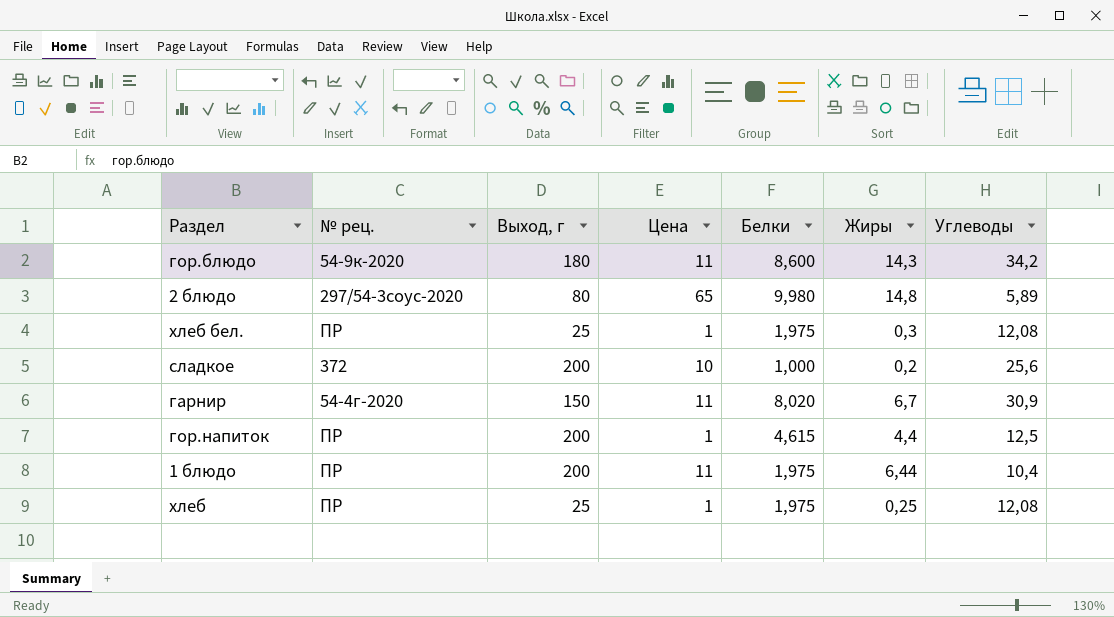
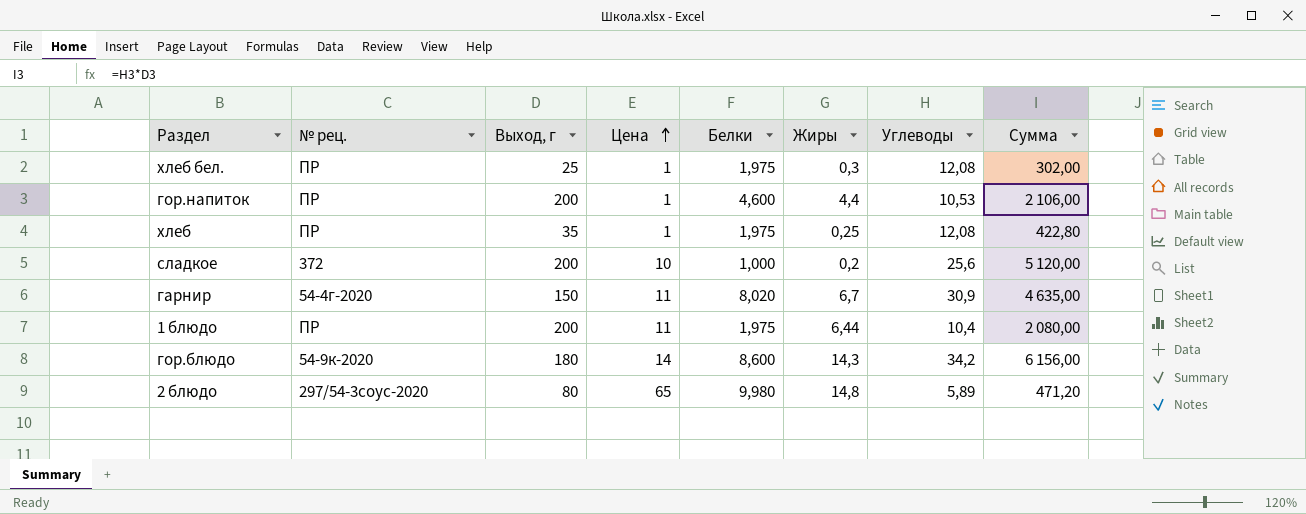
row order: none -> Цена ascending
column Сумма | formula: none -> [Выход, г] * [Углеводы]
гор.напиток | Белки: 4,615 -> 4,600
гор.напиток | Углеводы: 12,5 -> 10,53
хлеб | Выход, г: 25 -> 35
гор.блюдо | Цена: 11 -> 14

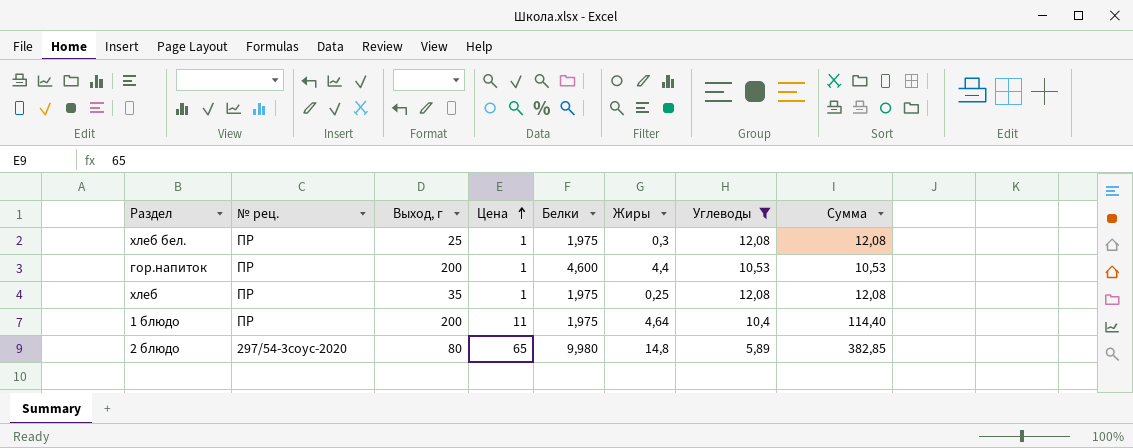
filter: none -> Углеводы <= 12,08
column Сумма | formula: [Выход, г] * [Углеводы] -> [Цена] * [Углеводы]
1 блюдо | Жиры: 6,44 -> 4,64

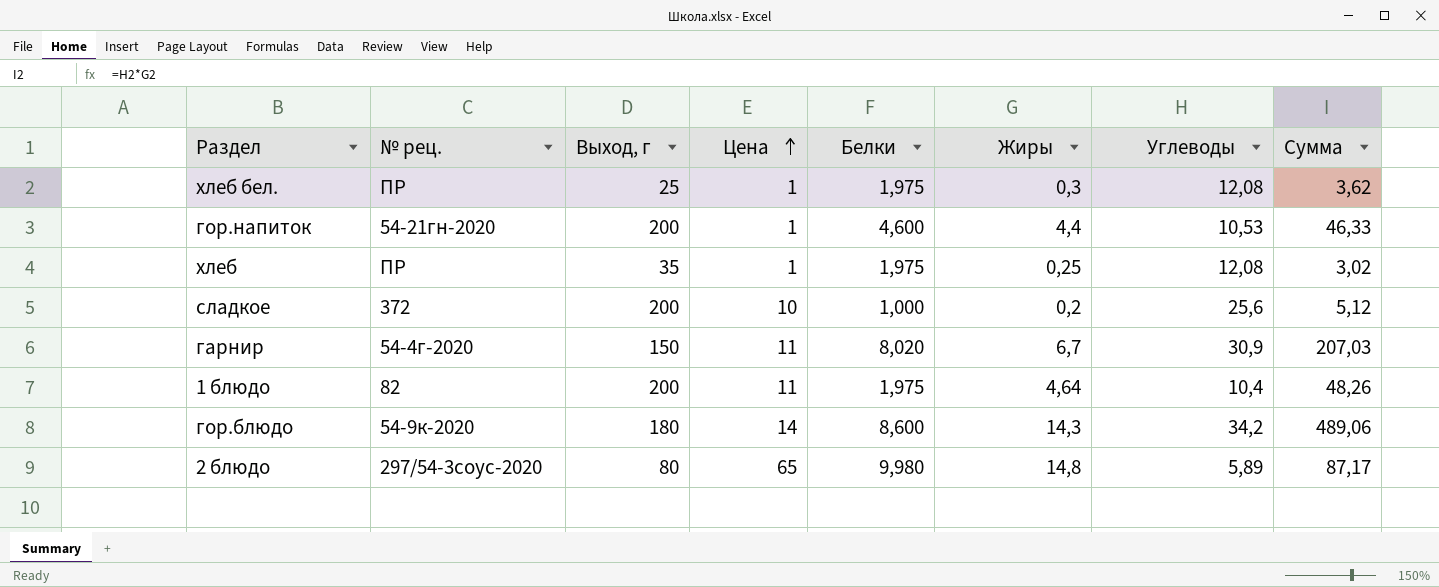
filter: Углеводы <= 12,08 -> none
column Сумма | formula: [Цена] * [Углеводы] -> [Жиры] * [Углеводы]
гор.напиток | № рец.: ПР -> 54-21гн-2020
1 блюдо | № рец.: ПР -> 82

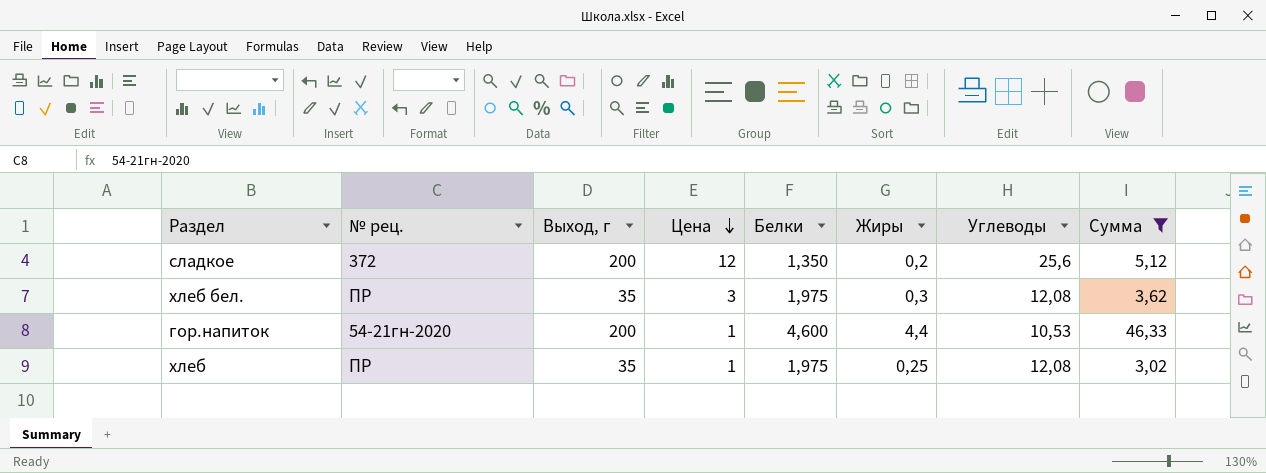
filter: none -> Сумма <= 46,33
row order: Цена ascending -> Цена descending
сладкое | Цена: 10 -> 12
сладкое | Белки: 1,000 -> 1,350
хлеб бел. | Выход, г: 25 -> 35
хлеб бел. | Цена: 1 -> 3

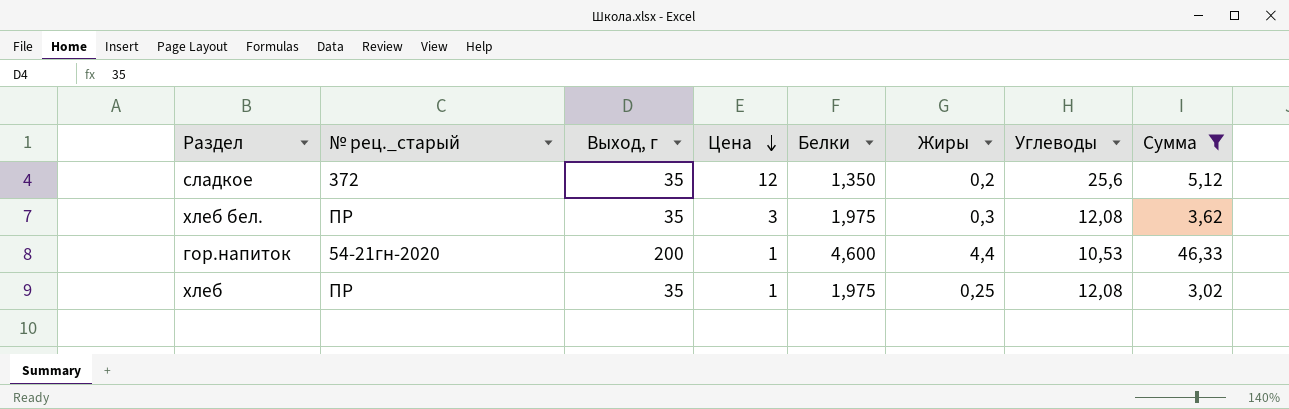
column name: № рец. -> № рец._старый
сладкое | Выход, г: 200 -> 35

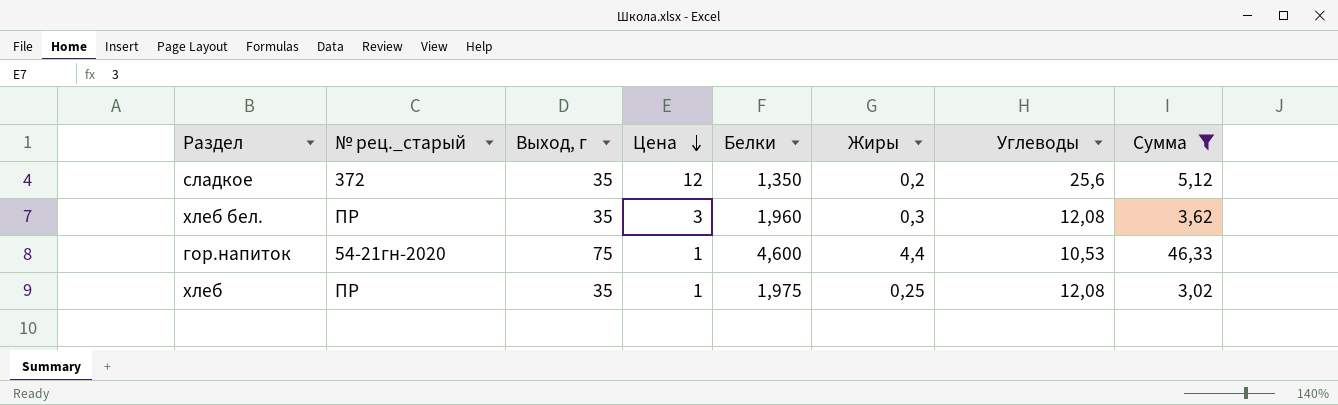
хлеб бел. | Белки: 1,975 -> 1,960
гор.напиток | Выход, г: 200 -> 75

